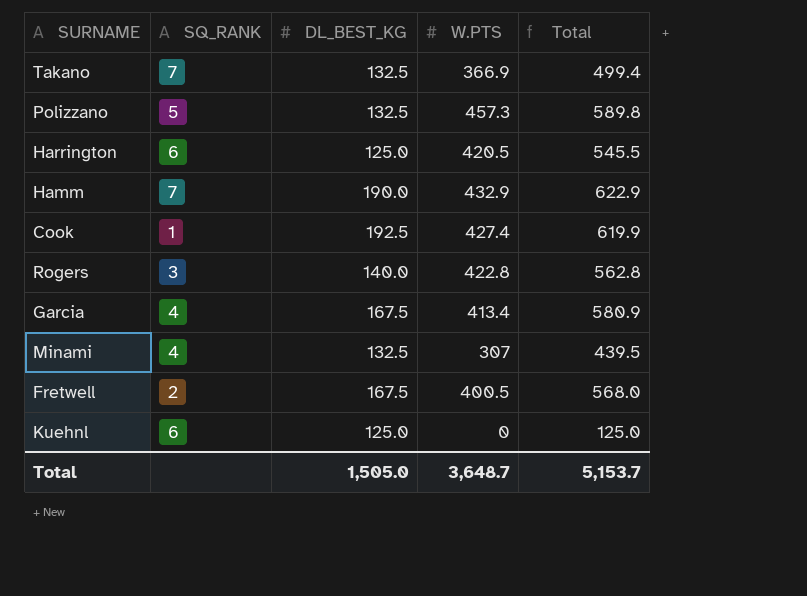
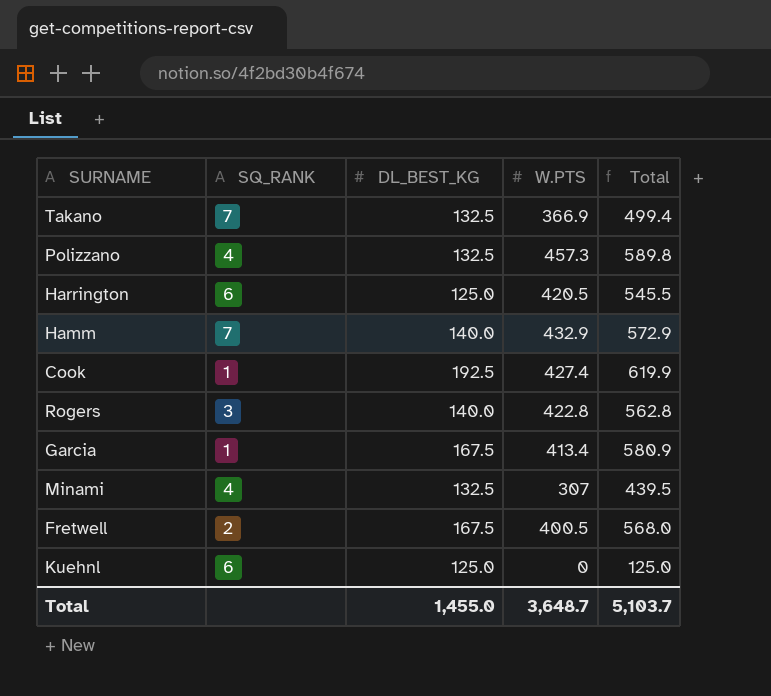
Polizzano | SQ_RANK: 5 -> 4
Hamm | DL_BEST_KG: 190.0 -> 140.0
Hamm | Total: 622.9 -> 572.9
Garcia | SQ_RANK: 4 -> 1
Total | DL_BEST_KG: 1,505.0 -> 1,455.0
Total | Total: 5,153.7 -> 5,103.7

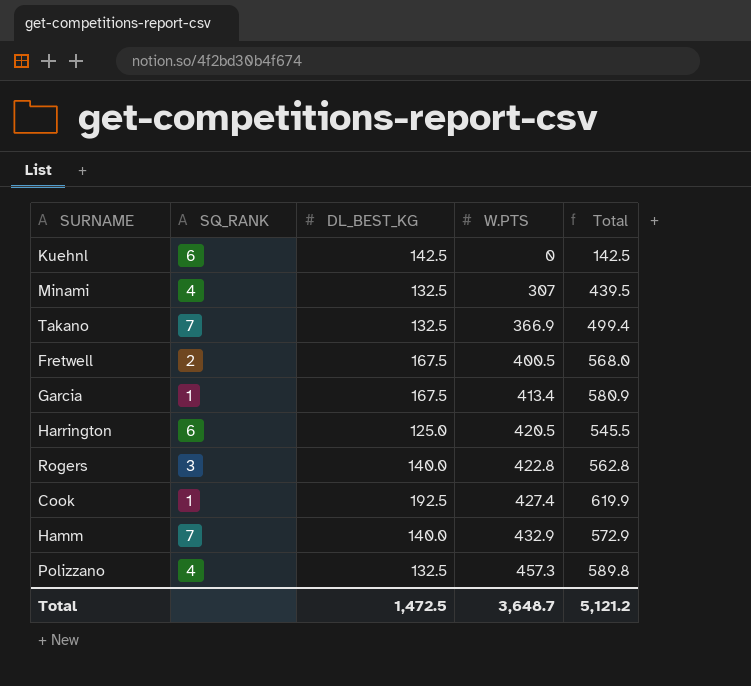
row order: none -> W.PTS ascending
Kuehnl | DL_BEST_KG: 125.0 -> 142.5
Kuehnl | Total: 125.0 -> 142.5
Total | DL_BEST_KG: 1,455.0 -> 1,472.5
Total | Total: 5,103.7 -> 5,121.2

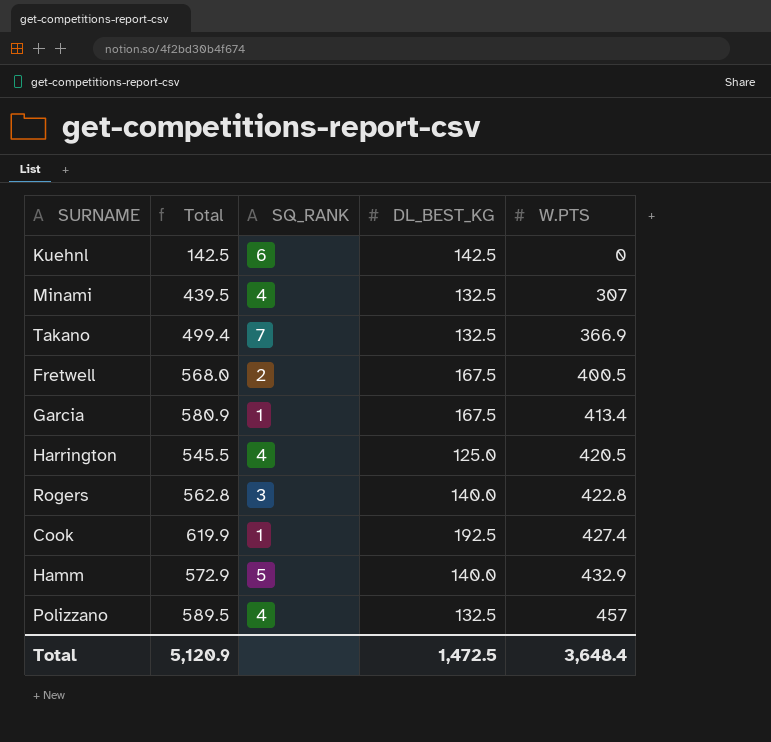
column Total | position: 5 -> 2
Harrington | SQ_RANK: 6 -> 4
Hamm | SQ_RANK: 7 -> 5
Polizzano | Total: 589.8 -> 589.5
Polizzano | W.PTS: 457.3 -> 457
Total | Total: 5,121.2 -> 5,120.9
Total | W.PTS: 3,648.7 -> 3,648.4

